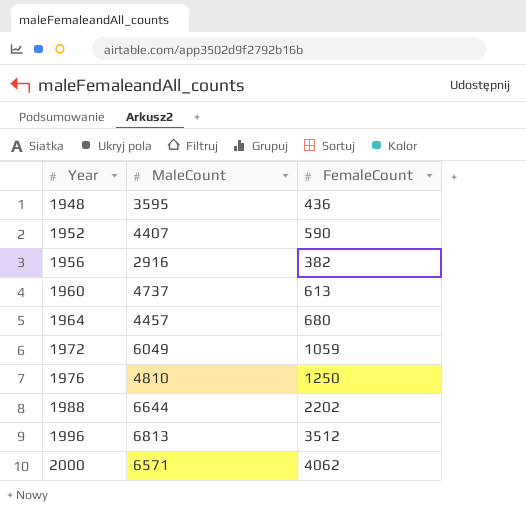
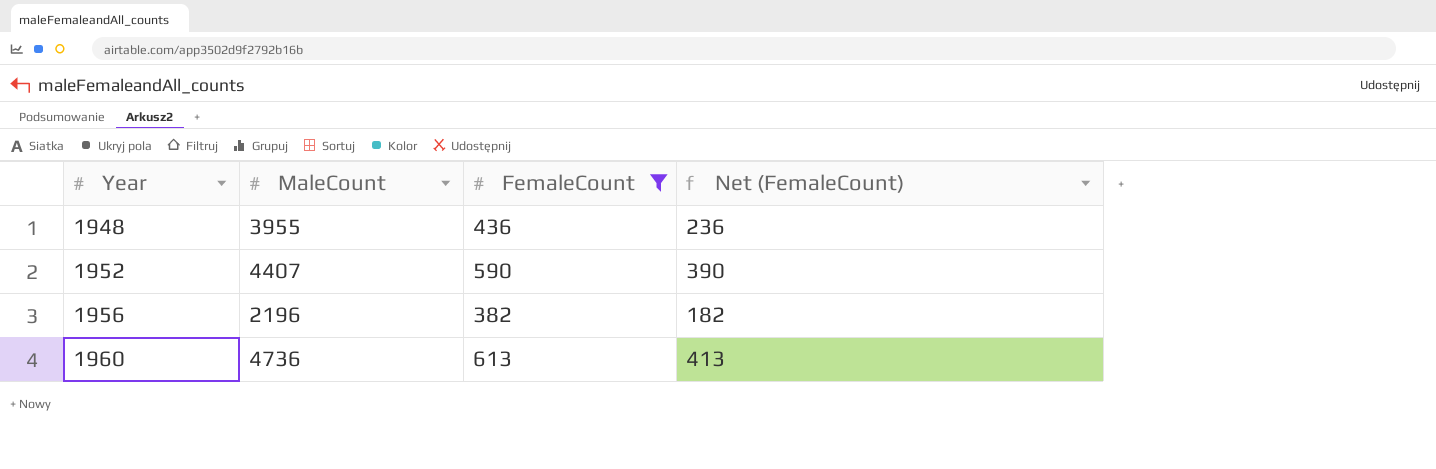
filter: none -> FemaleCount <= 613
column Net (FemaleCount) | formula: none -> [FemaleCount] - 200
1948 | MaleCount: 3595 -> 3955
1956 | MaleCount: 2916 -> 2196
1960 | MaleCount: 4737 -> 4736

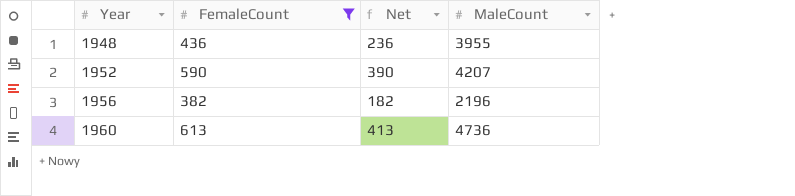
column name: Net (FemaleCount) -> Net
column MaleCount | position: 2 -> 4
1952 | MaleCount: 4407 -> 4207

